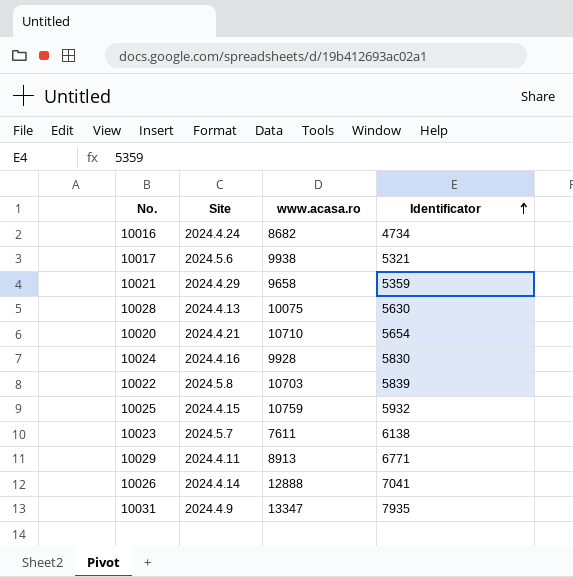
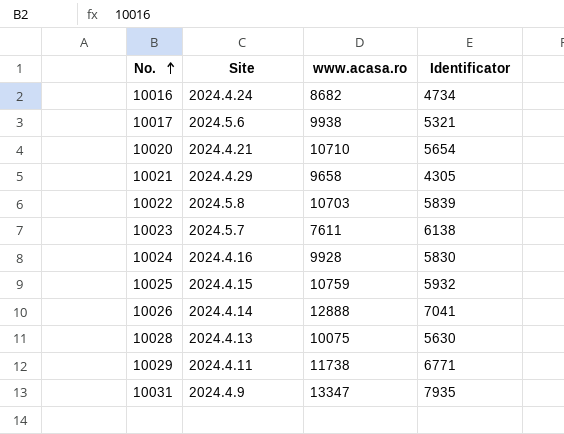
row order: Identificator ascending -> No. ascending
10021 | Identificator: 5359 -> 4305
10029 | www.acasa.ro: 8913 -> 11738

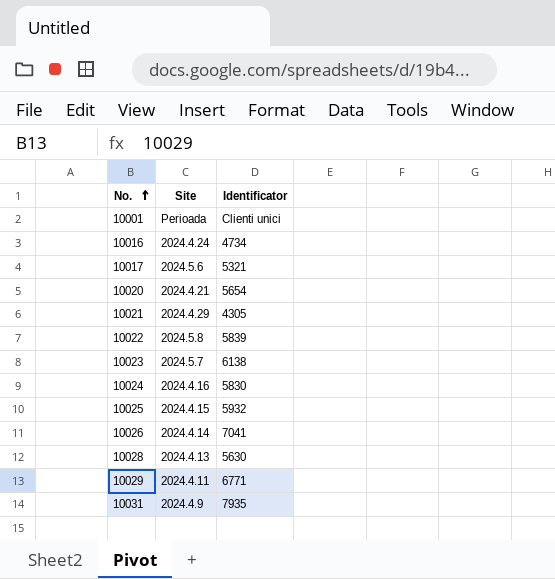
column www.acasa.ro | position: 3 -> none
row 10001: none -> Perioada | Clienti unici

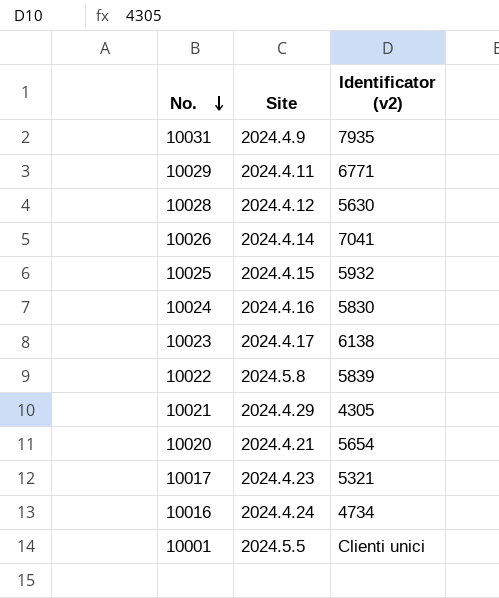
row order: No. ascending -> No. descending
column name: Identificator -> Identificator (v2)
10028 | Site: 2024.4.13 -> 2024.4.12
10023 | Site: 2024.5.7 -> 2024.4.17
10017 | Site: 2024.5.6 -> 2024.4.23
10001 | Site: Perioada -> 2024.5.5

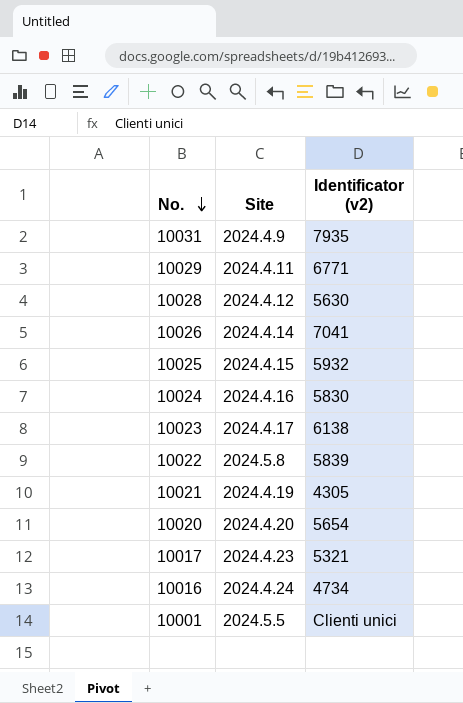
10021 | Site: 2024.4.29 -> 2024.4.19
10020 | Site: 2024.4.21 -> 2024.4.20

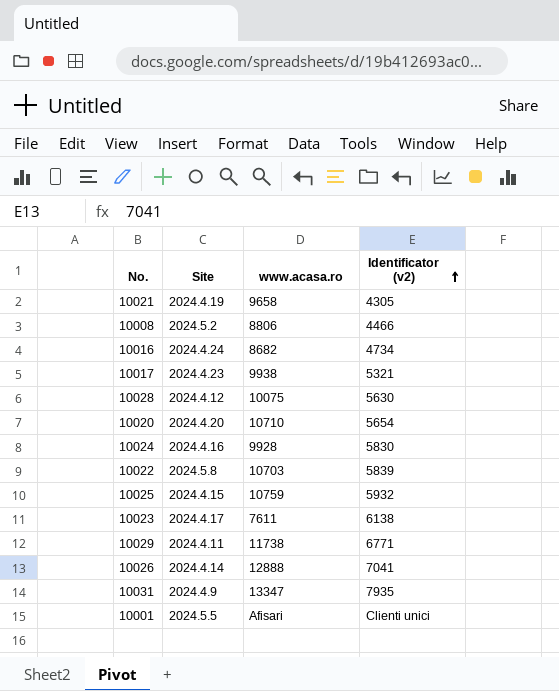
row order: No. descending -> Identificator (v2) ascending
column www.acasa.ro | position: none -> 3
row 10008: none -> 2024.5.2 | 8806 | 4466

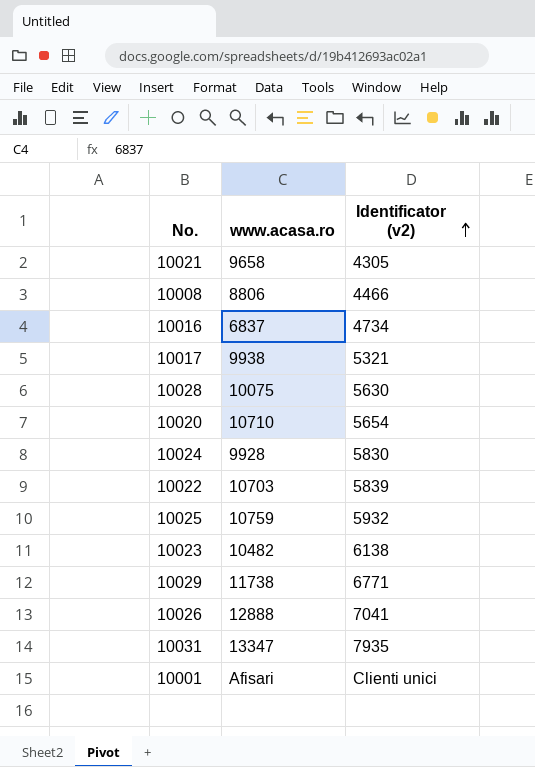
column Site | position: 2 -> none
10016 | www.acasa.ro: 8682 -> 6837
10023 | www.acasa.ro: 7611 -> 10482

